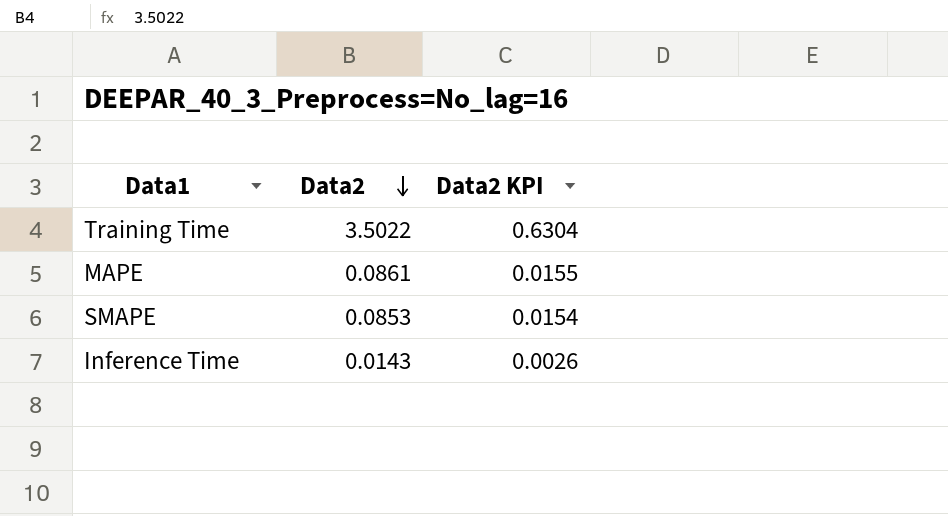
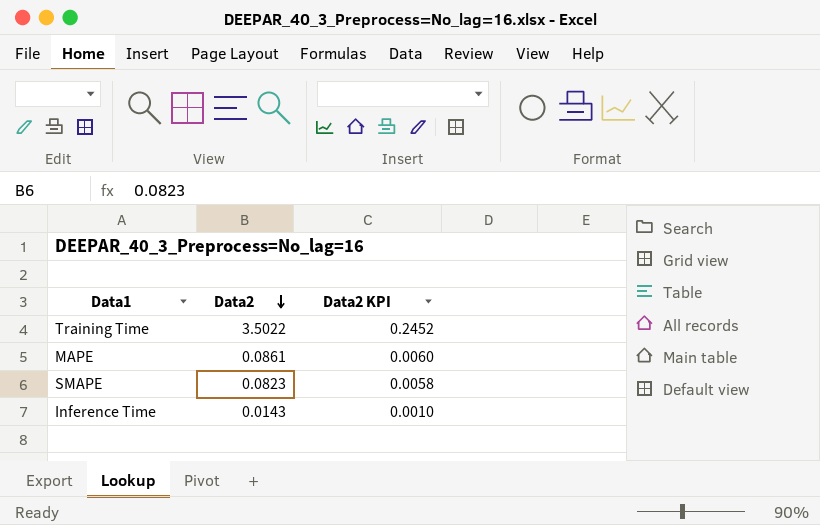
column Data2 KPI | formula: [Data2] * 0.18 -> [Data2] * 0.07
SMAPE | Data2: 0.0853 -> 0.0823

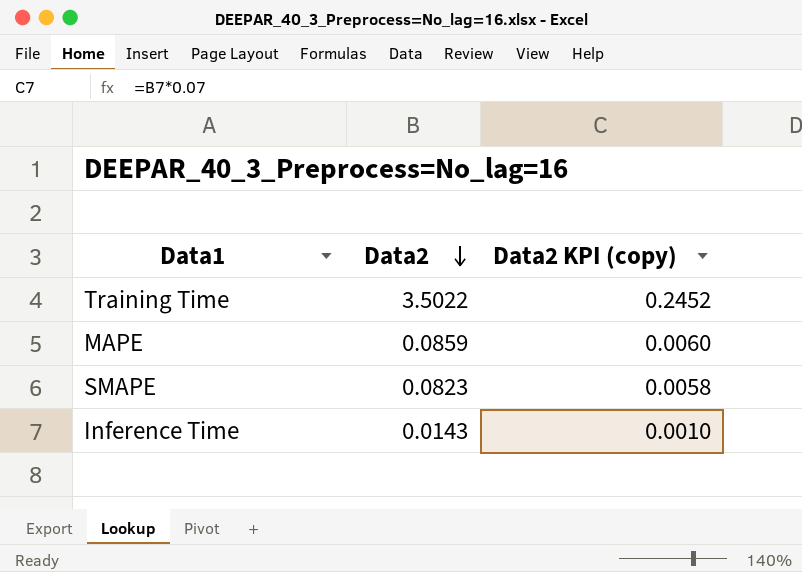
column name: Data2 KPI -> Data2 KPI (copy)
MAPE | Data2: 0.0861 -> 0.0859

